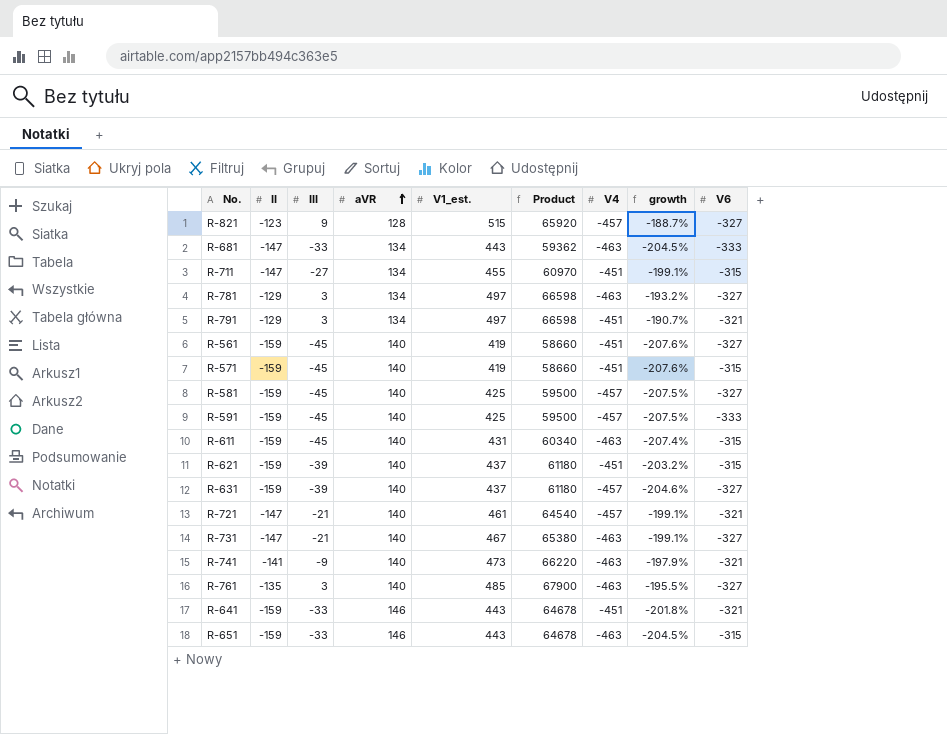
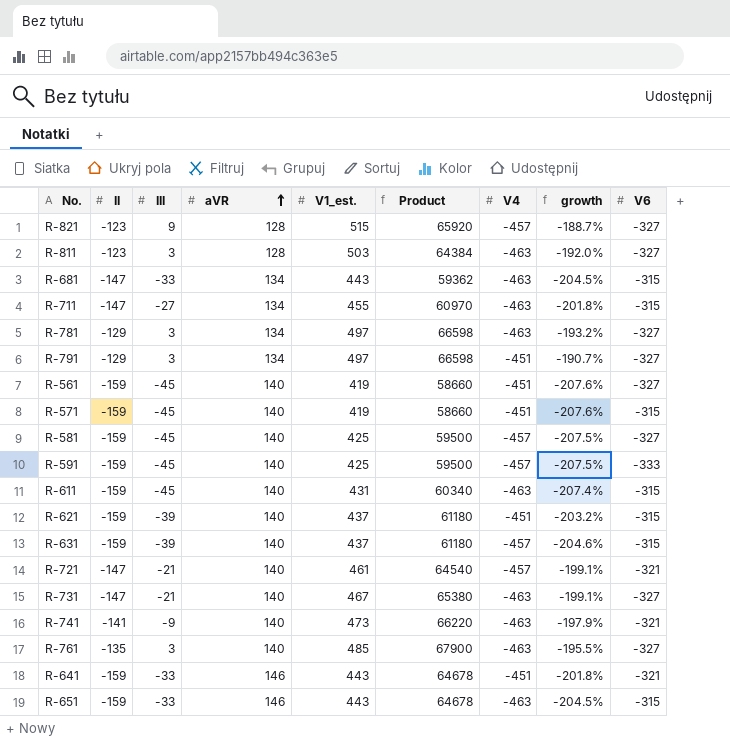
row R-811: none -> -123 | 3 | 128 | 503 | 64384 | -463 | -192.0% | -327
R-681 | V6: -333 -> -315
R-711 | V4: -451 -> -463
R-711 | growth: -199.1% -> -201.8%
R-791 | V6: -321 -> -327
R-631 | V6: -327 -> -315

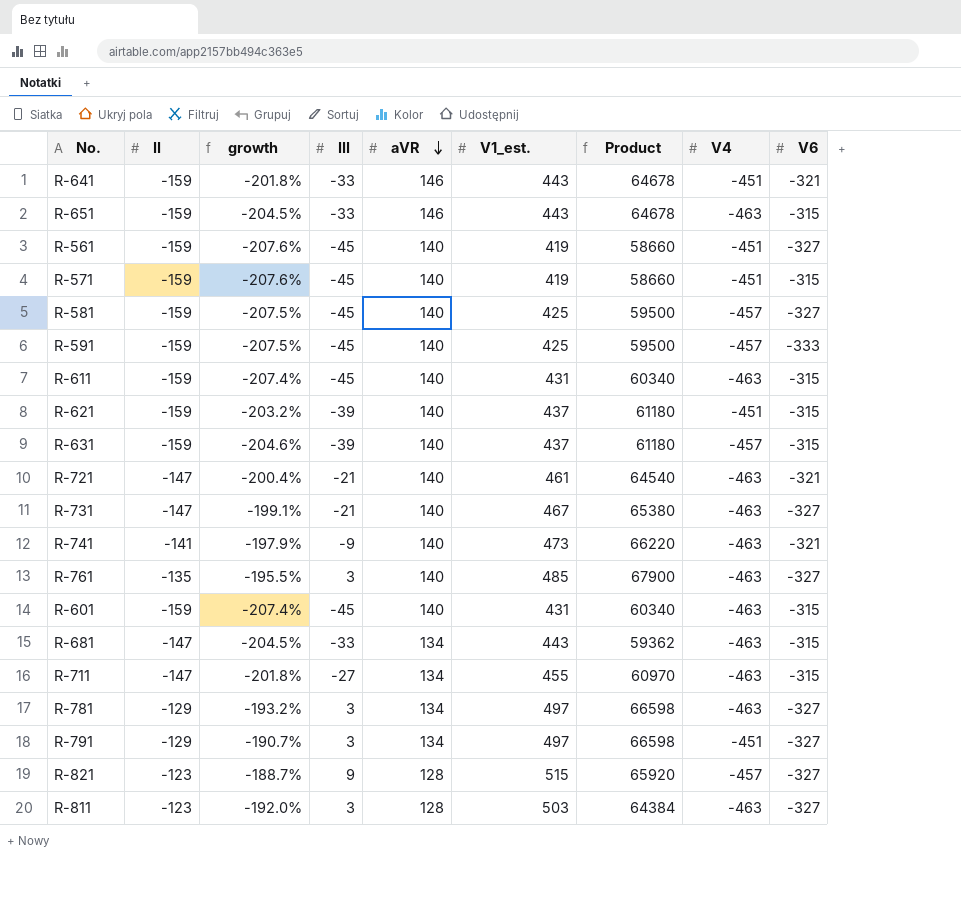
row order: aVR ascending -> aVR descending
column growth | position: 8 -> 3
R-721 | growth: -199.1% -> -200.4%
R-721 | V4: -457 -> -463
row R-601: none -> -159 | -207.4% | -45 | 140 | 431 | 60340 | -463 | -315

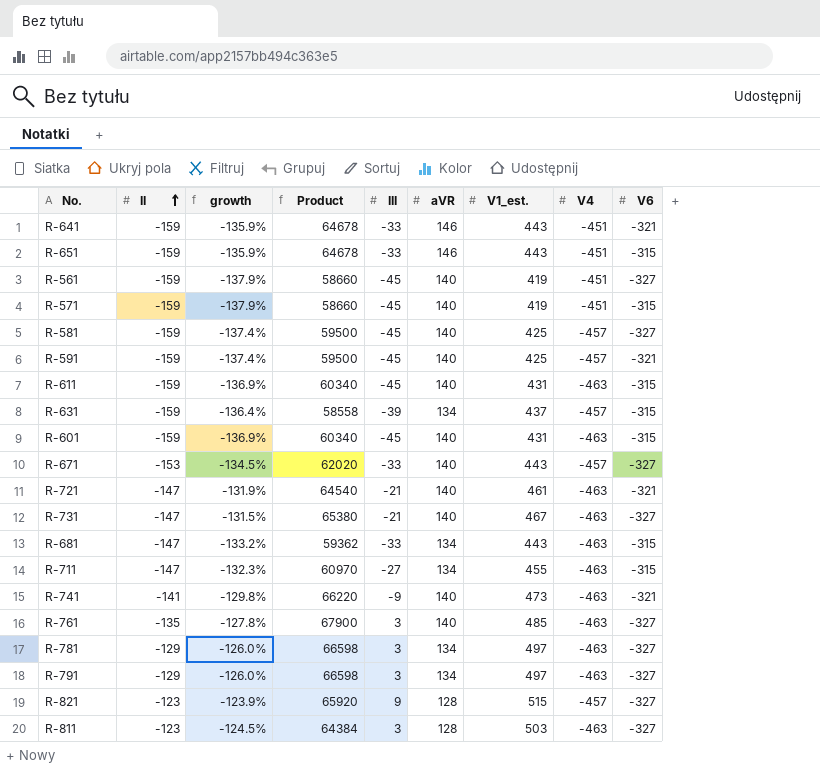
row order: aVR descending -> II ascending
column growth | formula: ([V4] - [V1_est.]) / [V1_est.] -> ([II] - [V1_est.]) / [V1_est.]
column Product | position: 7 -> 4
row R-621: -159 | -203.2% | -39 | 140 | 437 | 61180 | -451 | -315 -> none
R-651 | V4: -463 -> -451
R-591 | V6: -333 -> -321
R-631 | Product: 61180 -> 58558
R-631 | aVR: 140 -> 134
row R-671: none -> -153 | -134.5% | 62020 | -33 | 140 | 443 | -457 | -327
R-791 | V4: -451 -> -463

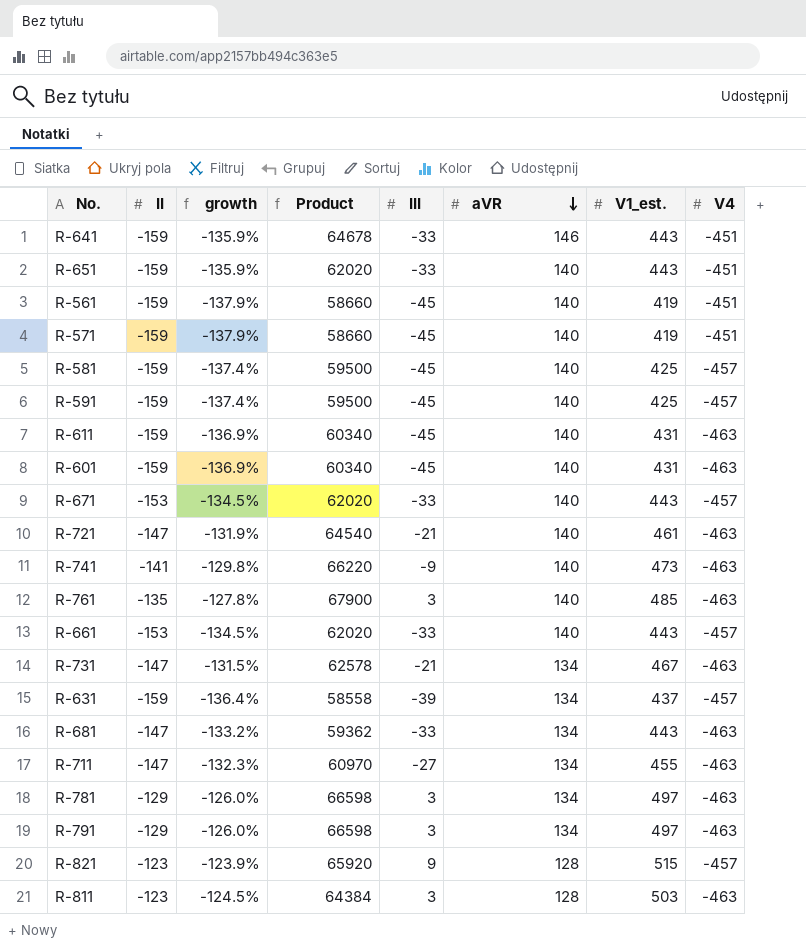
row order: II ascending -> aVR descending
column V6 | position: 9 -> none
R-651 | Product: 64678 -> 62020
R-651 | aVR: 146 -> 140
row R-661: none -> -153 | -134.5% | 62020 | -33 | 140 | 443 | -457
R-731 | Product: 65380 -> 62578
R-731 | aVR: 140 -> 134

